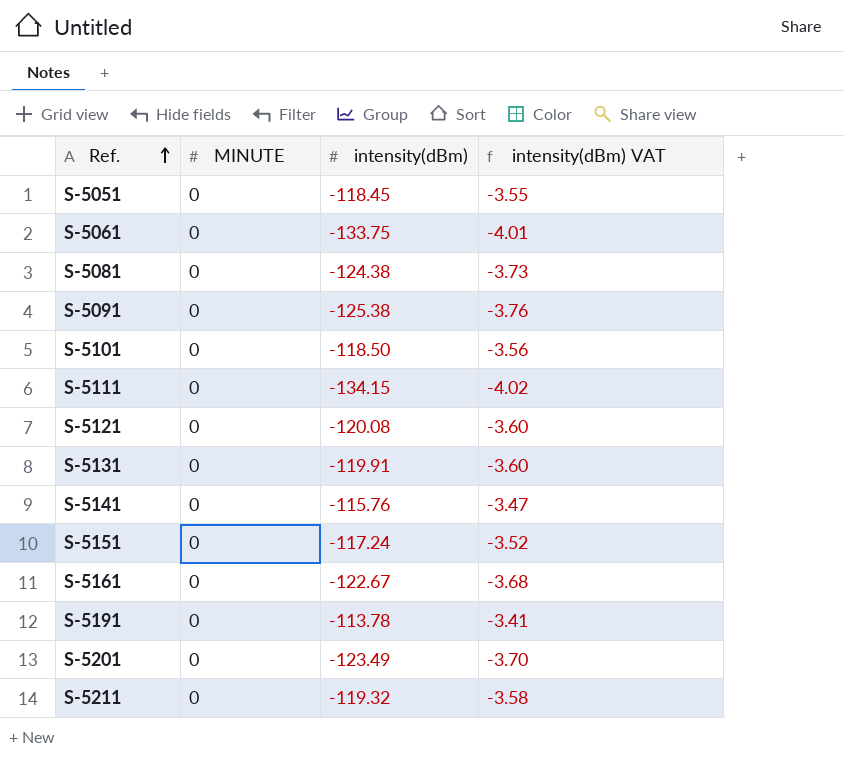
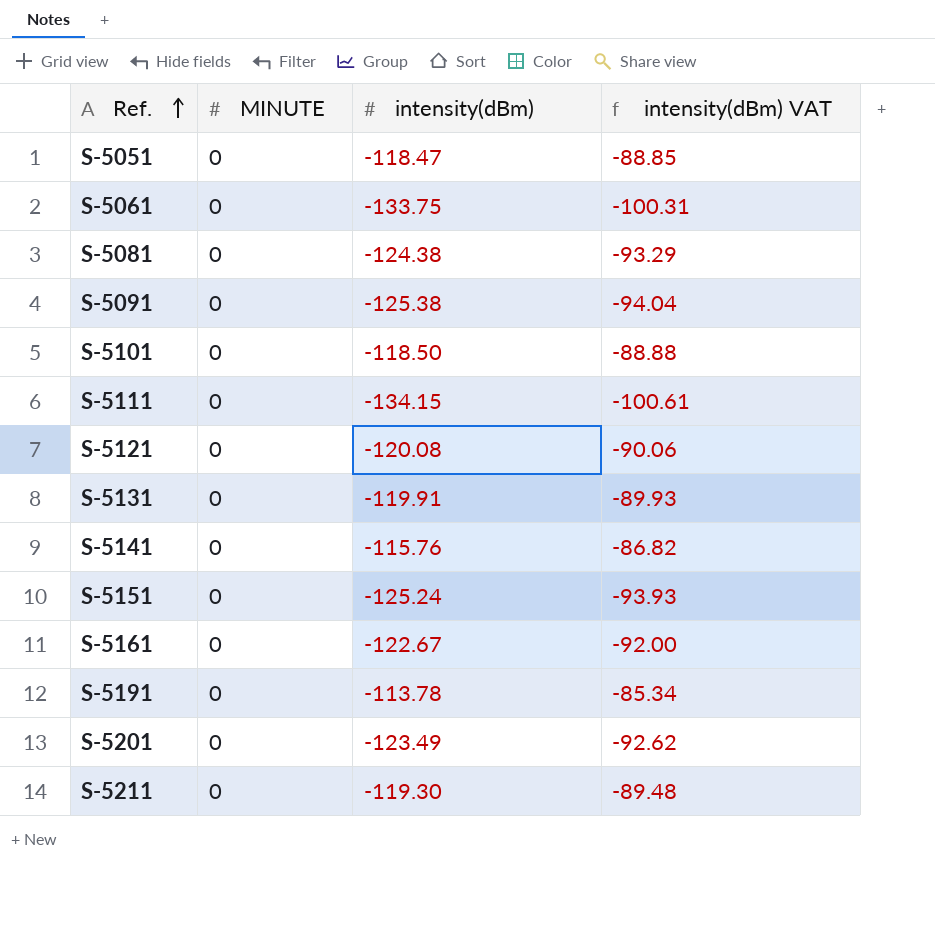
column intensity(dBm) VAT | formula: [intensity(dBm)] * 0.03 -> [intensity(dBm)] * 0.75
S-5051 | intensity(dBm): -118.45 -> -118.47
S-5151 | intensity(dBm): -117.24 -> -125.24
S-5211 | intensity(dBm): -119.32 -> -119.30

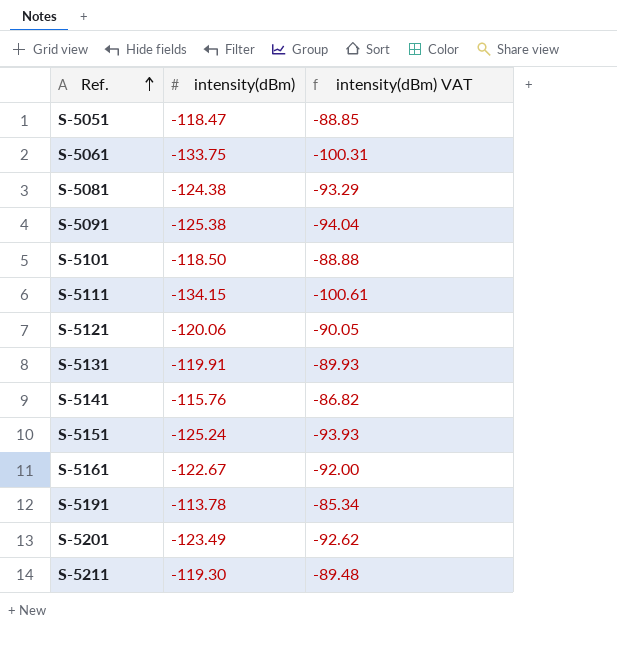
column MINUTE | position: 2 -> none
S-5121 | intensity(dBm): -120.08 -> -120.06
S-5121 | intensity(dBm) VAT: -90.06 -> -90.05

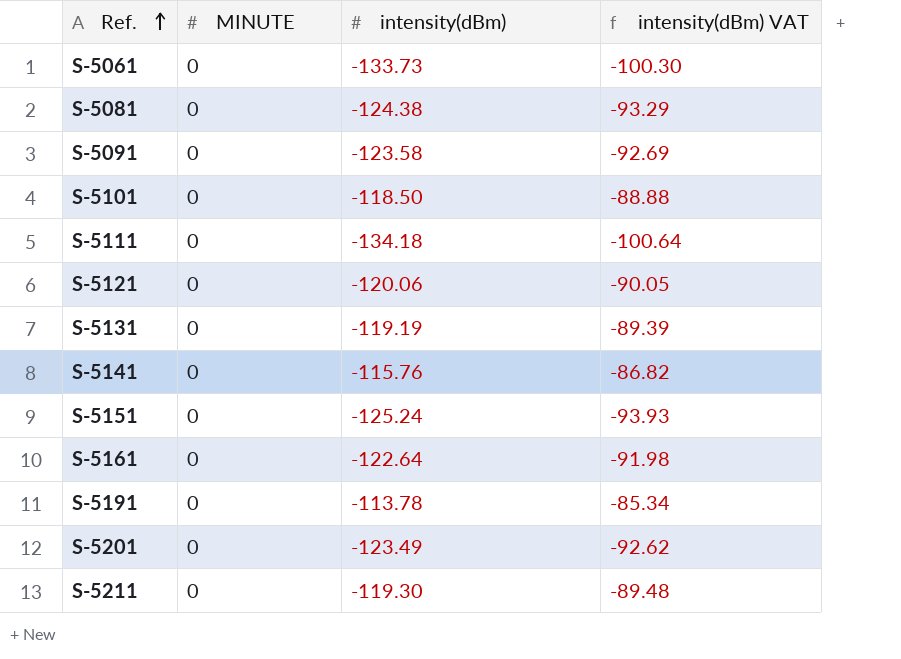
column MINUTE | position: none -> 2
row S-5051: -118.47 | -88.85 -> none
S-5061 | intensity(dBm): -133.75 -> -133.73
S-5061 | intensity(dBm) VAT: -100.31 -> -100.30
S-5091 | intensity(dBm): -125.38 -> -123.58
S-5091 | intensity(dBm) VAT: -94.04 -> -92.69
S-5111 | intensity(dBm): -134.15 -> -134.18
S-5111 | intensity(dBm) VAT: -100.61 -> -100.64
S-5131 | intensity(dBm): -119.91 -> -119.19
S-5131 | intensity(dBm) VAT: -89.93 -> -89.39
S-5161 | intensity(dBm): -122.67 -> -122.64
S-5161 | intensity(dBm) VAT: -92.00 -> -91.98

